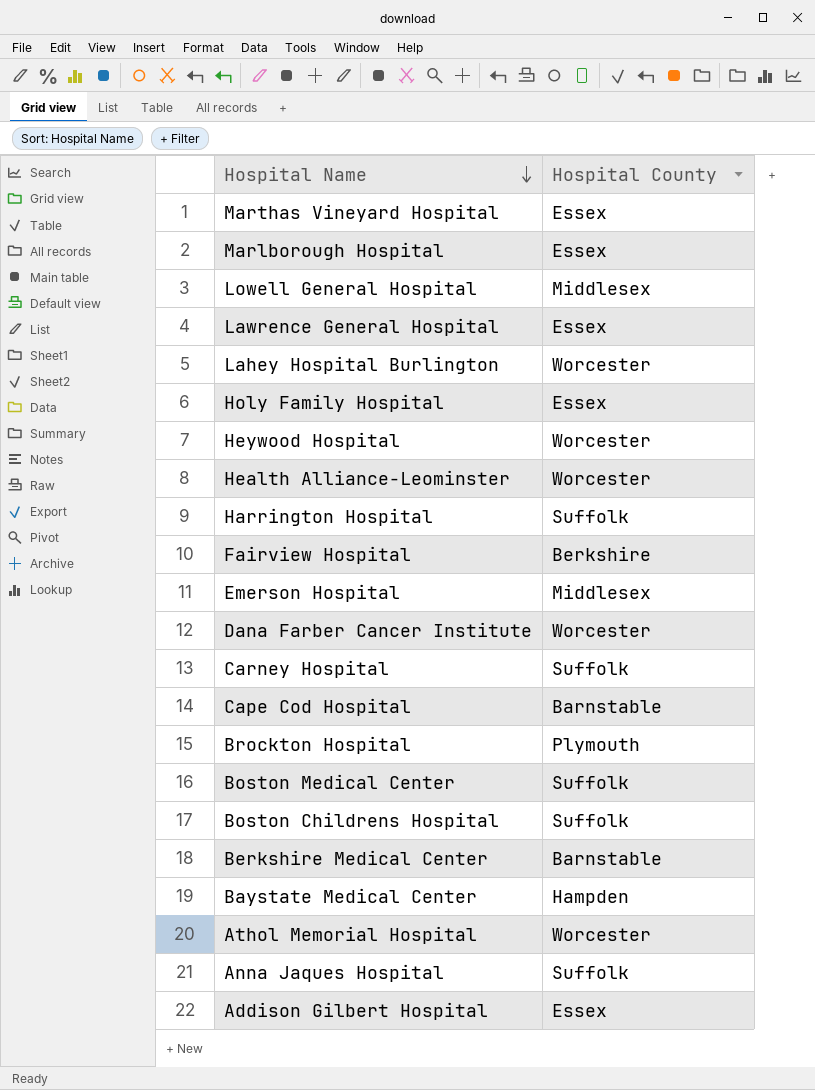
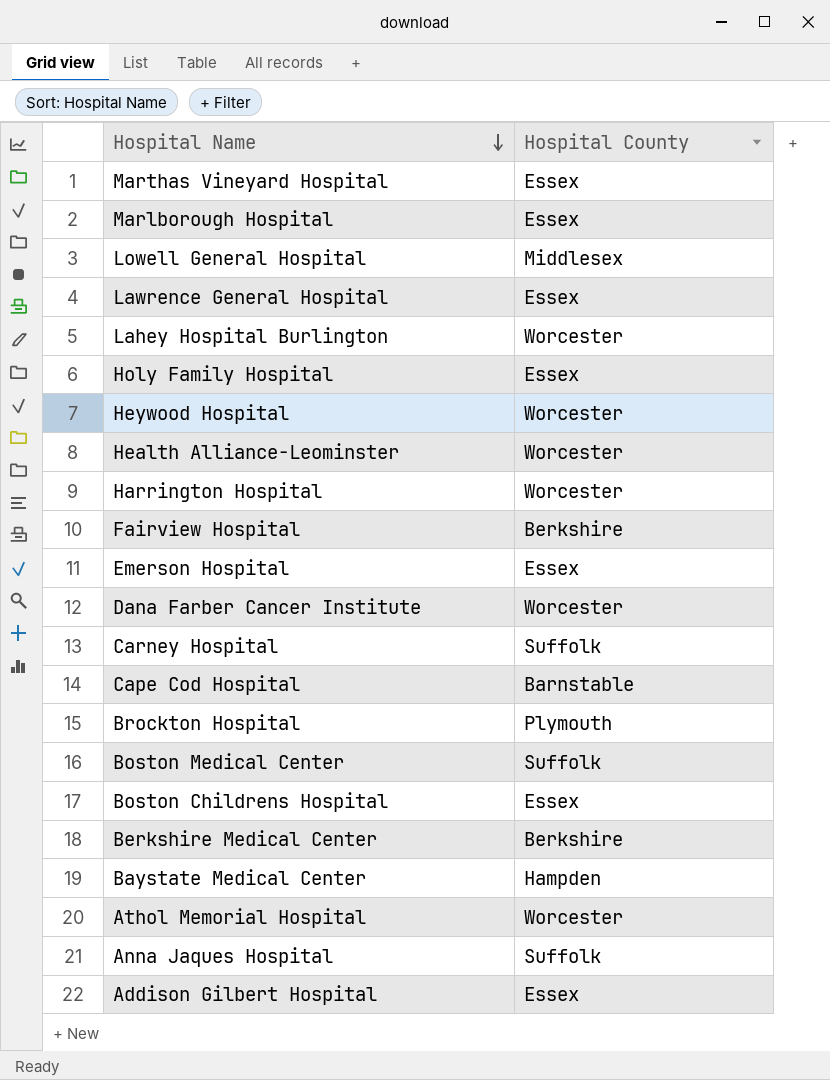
Harrington Hospital | Hospital County: Suffolk -> Worcester
Emerson Hospital | Hospital County: Middlesex -> Essex
Boston Childrens Hospital | Hospital County: Suffolk -> Essex
Berkshire Medical Center | Hospital County: Barnstable -> Berkshire

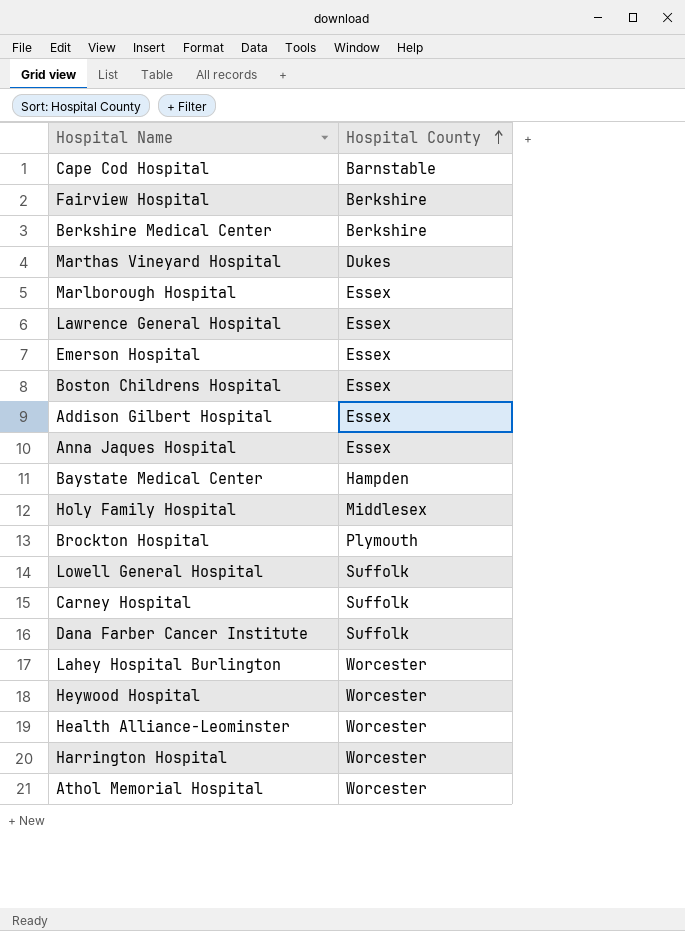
row order: Hospital Name descending -> Hospital County ascending
row Boston Medical Center: Suffolk -> none
Marthas Vineyard Hospital | Hospital County: Essex -> Dukes
Anna Jaques Hospital | Hospital County: Suffolk -> Essex
Holy Family Hospital | Hospital County: Essex -> Middlesex
Lowell General Hospital | Hospital County: Middlesex -> Suffolk
Dana Farber Cancer Institute | Hospital County: Worcester -> Suffolk

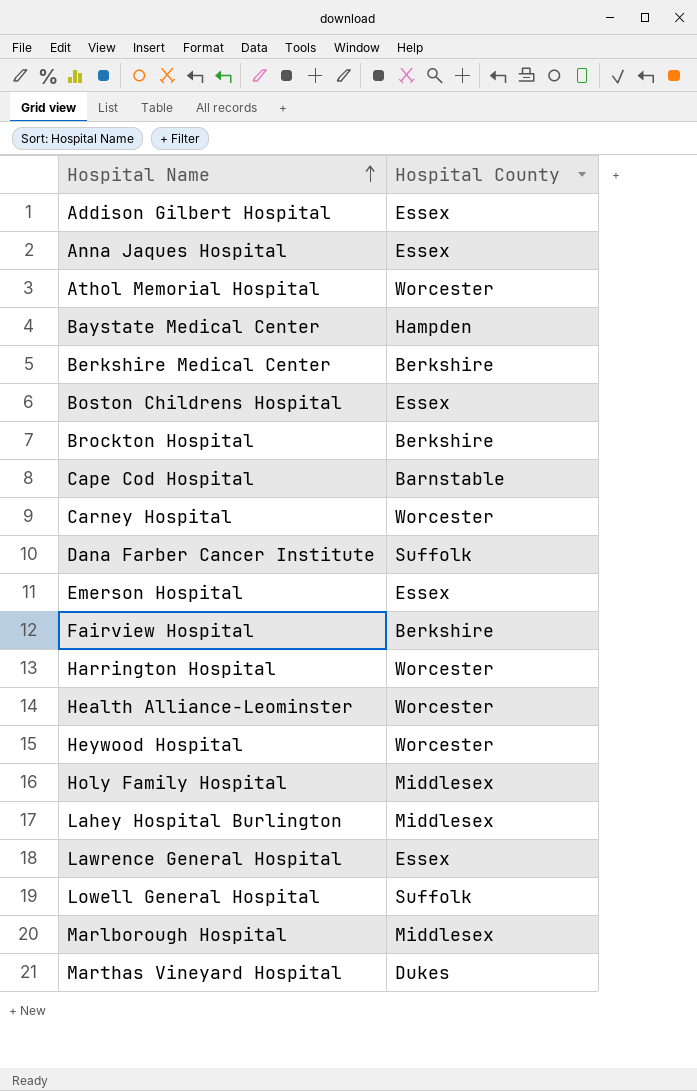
row order: Hospital County ascending -> Hospital Name ascending
Brockton Hospital | Hospital County: Plymouth -> Berkshire
Carney Hospital | Hospital County: Suffolk -> Worcester
Lahey Hospital Burlington | Hospital County: Worcester -> Middlesex
Marlborough Hospital | Hospital County: Essex -> Middlesex

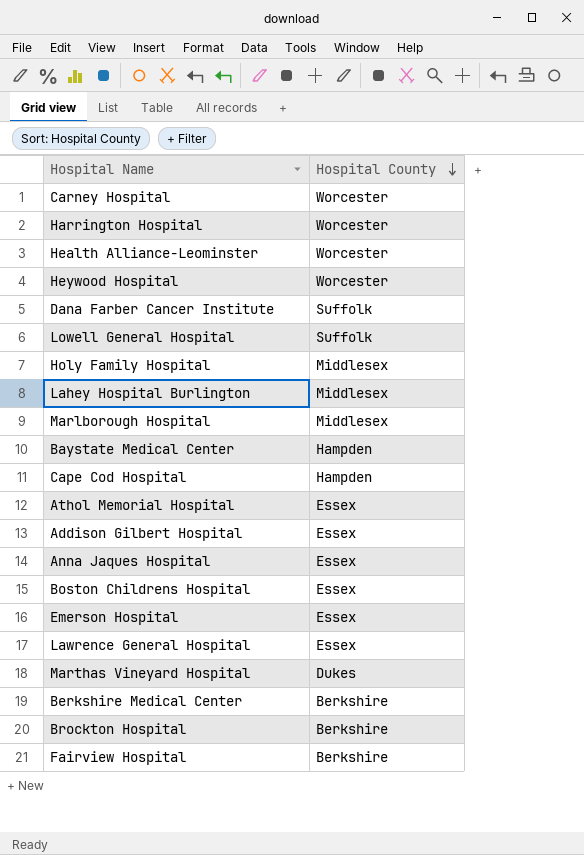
row order: Hospital Name ascending -> Hospital County descending
Cape Cod Hospital | Hospital County: Barnstable -> Hampden
Athol Memorial Hospital | Hospital County: Worcester -> Essex

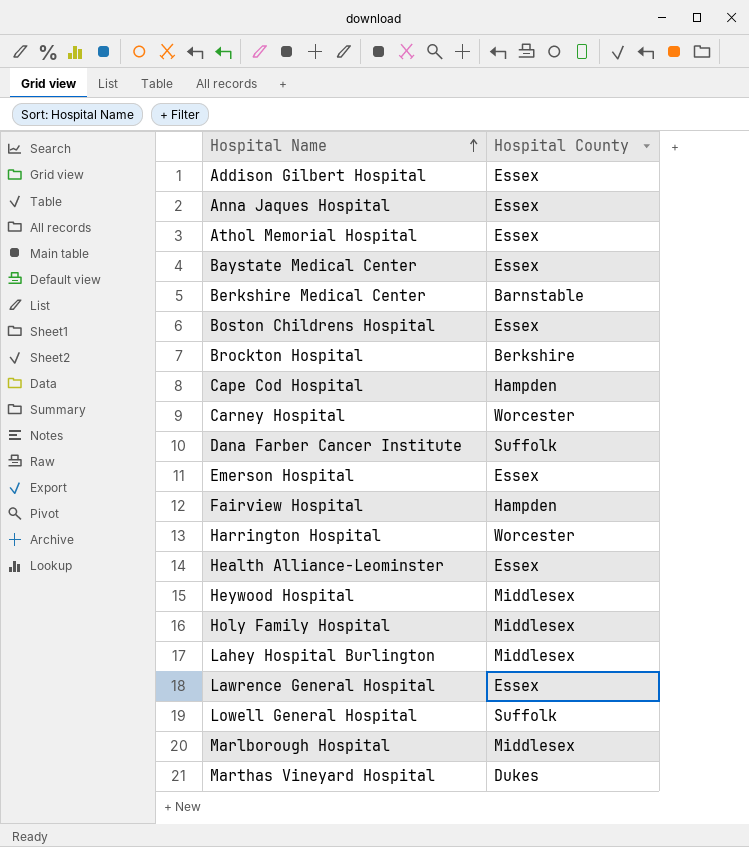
row order: Hospital County descending -> Hospital Name ascending
Baystate Medical Center | Hospital County: Hampden -> Essex
Berkshire Medical Center | Hospital County: Berkshire -> Barnstable
Fairview Hospital | Hospital County: Berkshire -> Hampden
Health Alliance-Leominster | Hospital County: Worcester -> Essex
Heywood Hospital | Hospital County: Worcester -> Middlesex

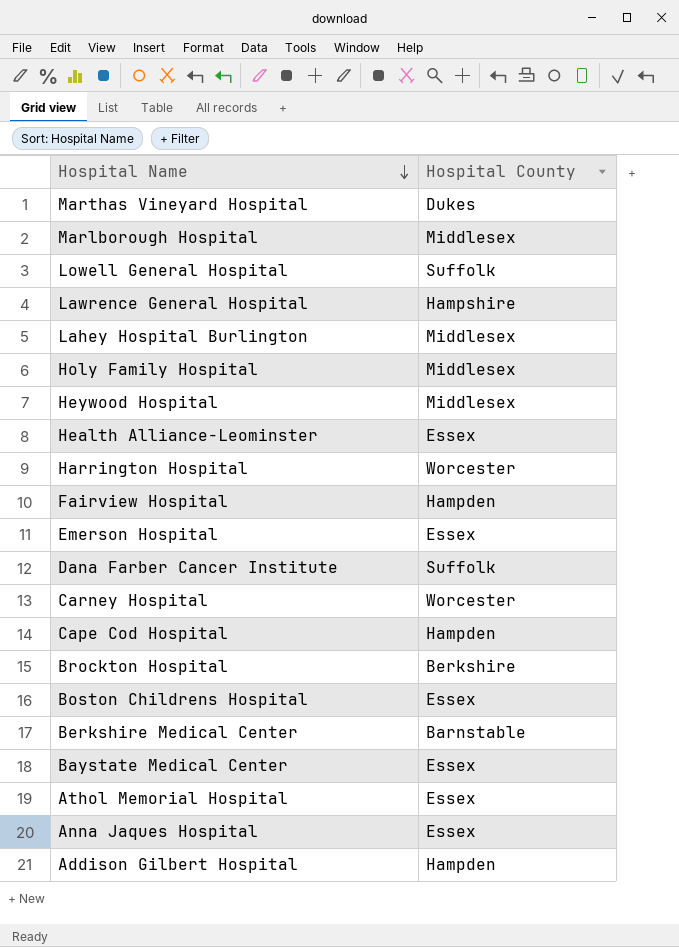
row order: Hospital Name ascending -> Hospital Name descending
Lawrence General Hospital | Hospital County: Essex -> Hampshire
Addison Gilbert Hospital | Hospital County: Essex -> Hampden

